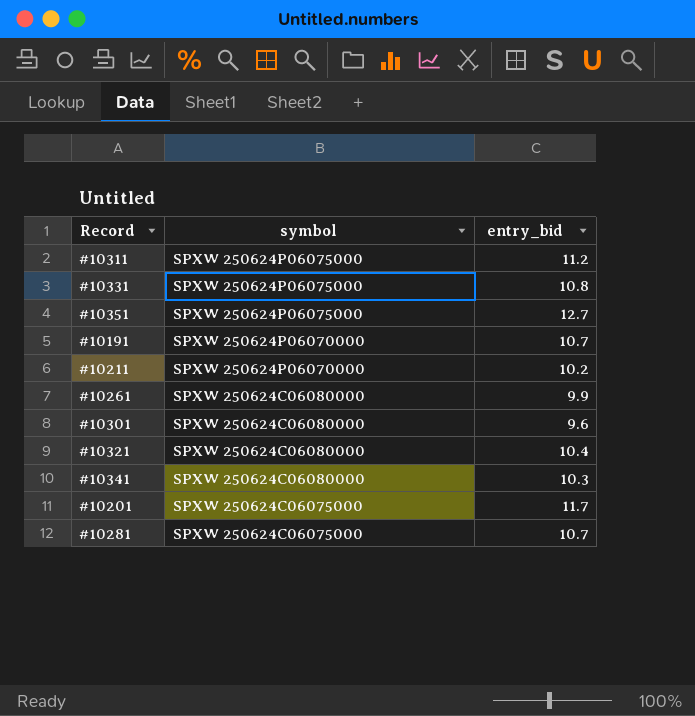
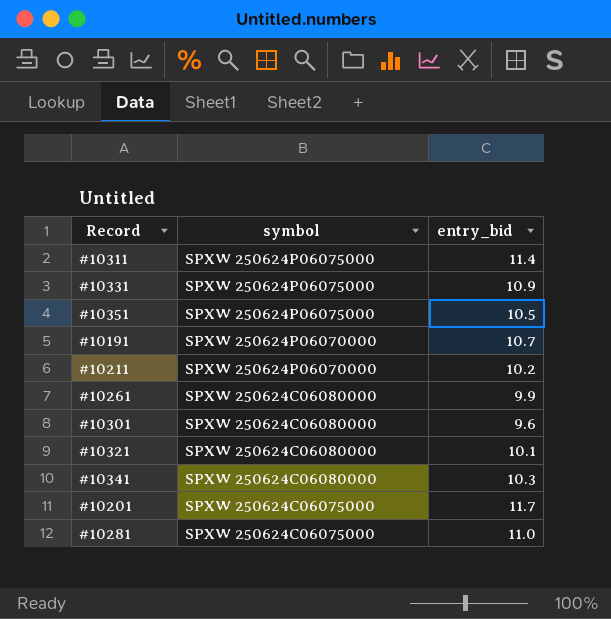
#10311 | entry_bid: 11.2 -> 11.4
#10331 | entry_bid: 10.8 -> 10.9
#10351 | entry_bid: 12.7 -> 10.5
#10321 | entry_bid: 10.4 -> 10.1
#10281 | entry_bid: 10.7 -> 11.0

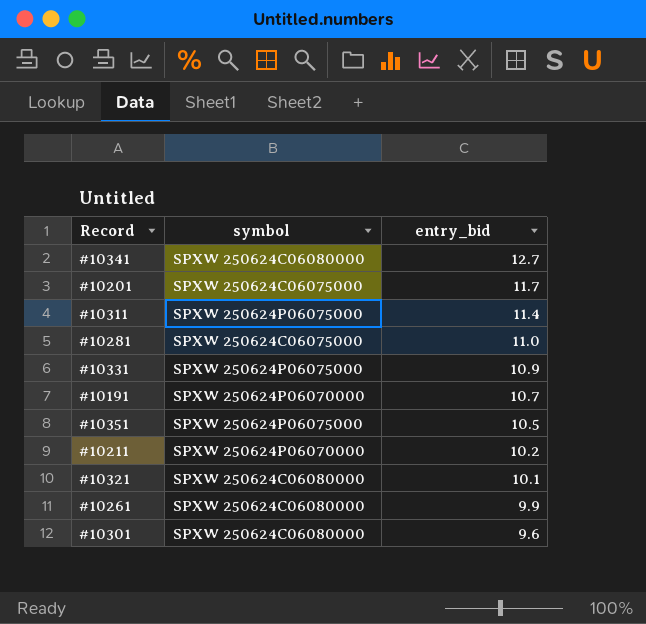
row order: symbol descending -> entry_bid descending
#10341 | entry_bid: 10.3 -> 12.7

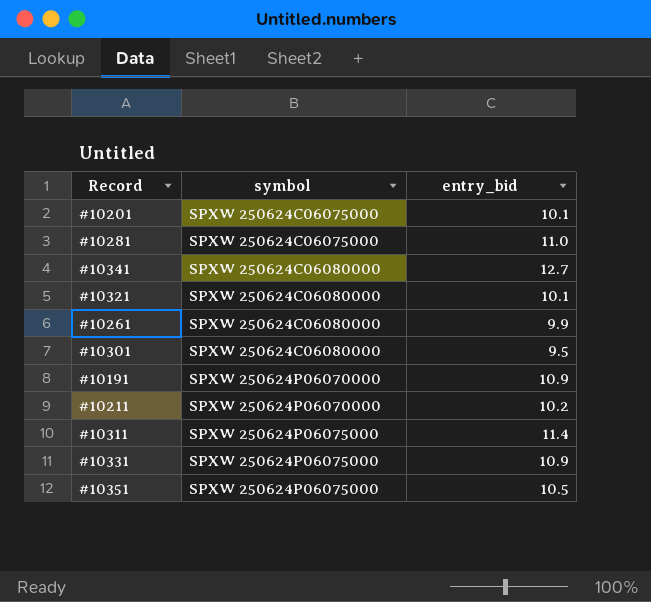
row order: entry_bid descending -> symbol ascending
#10201 | entry_bid: 11.7 -> 10.1
#10301 | entry_bid: 9.6 -> 9.5
#10191 | entry_bid: 10.7 -> 10.9

